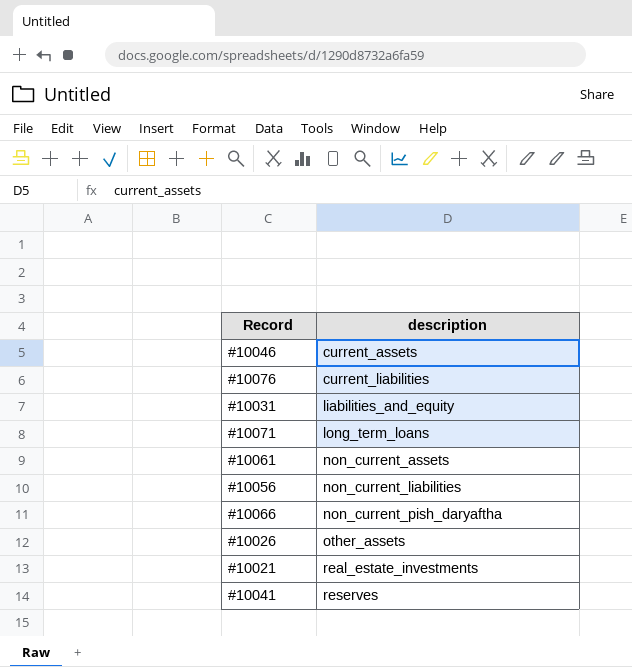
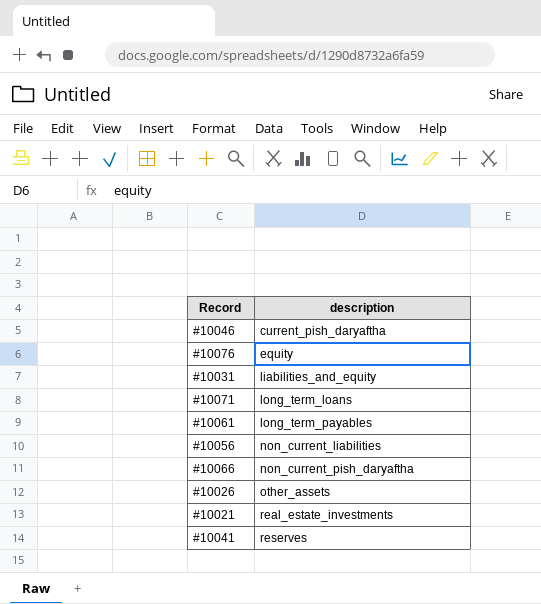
#10046 | description: current_assets -> current_pish_daryaftha
#10076 | description: current_liabilities -> equity
#10061 | description: non_current_assets -> long_term_payables

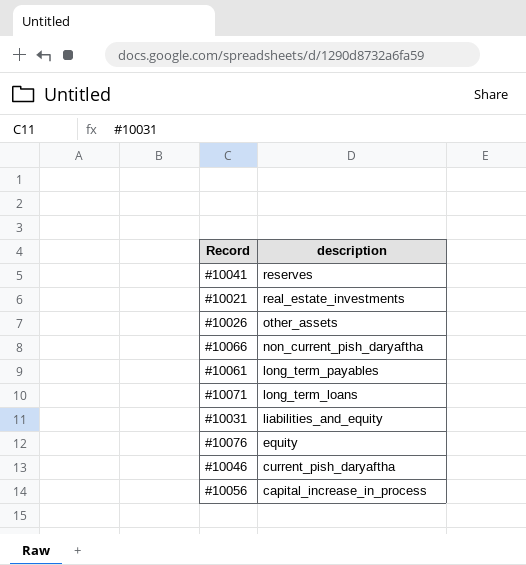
row order: description ascending -> description descending
#10056 | description: non_current_liabilities -> capital_increase_in_process

